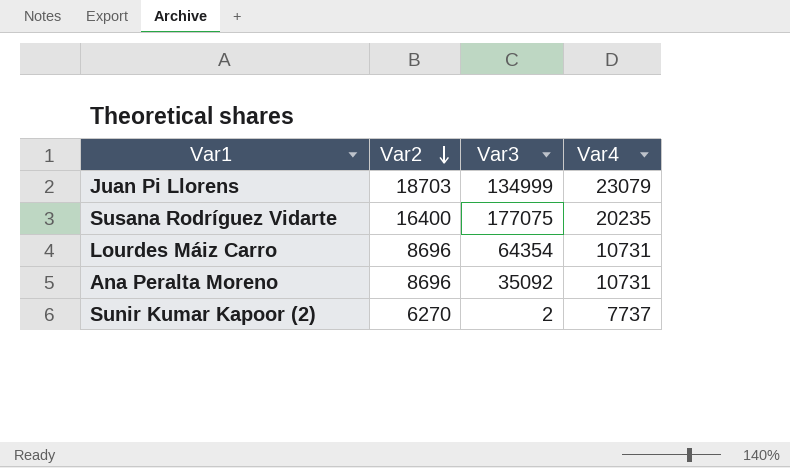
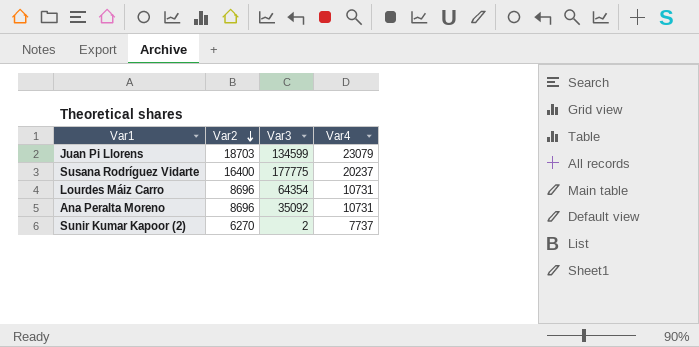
Juan Pi Llorens | Var3: 134999 -> 134599
Susana Rodríguez Vidarte | Var3: 177075 -> 177775
Susana Rodríguez Vidarte | Var4: 20235 -> 20237

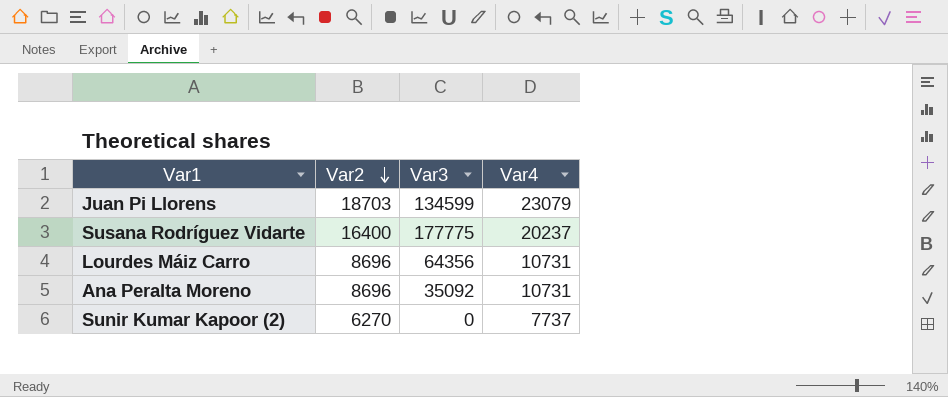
Lourdes Máiz Carro | Var3: 64354 -> 64356
Sunir Kumar Kapoor (2) | Var3: 2 -> 0

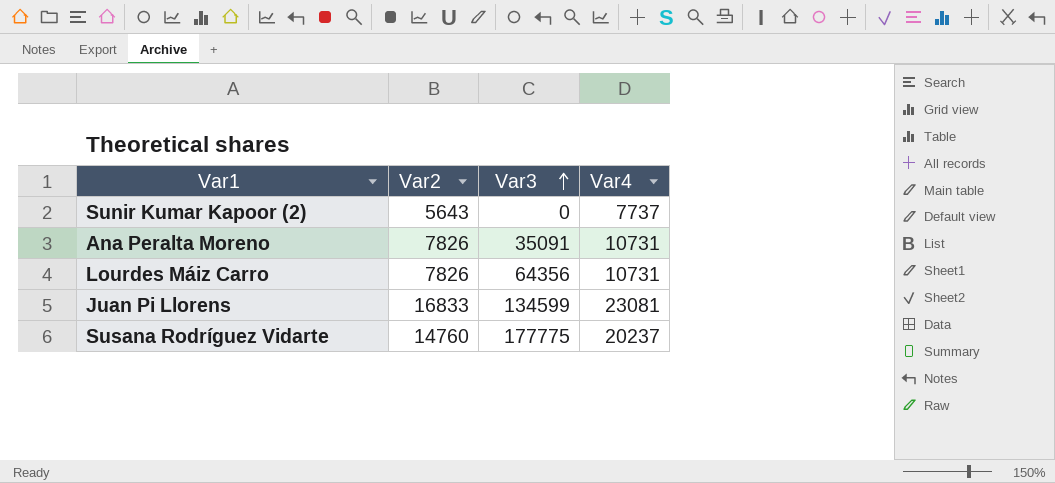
row order: Var2 descending -> Var3 ascending
Sunir Kumar Kapoor (2) | Var2: 6270 -> 5643
Ana Peralta Moreno | Var2: 8696 -> 7826
Ana Peralta Moreno | Var3: 35092 -> 35091
Lourdes Máiz Carro | Var2: 8696 -> 7826
Juan Pi Llorens | Var2: 18703 -> 16833
Juan Pi Llorens | Var4: 23079 -> 23081
Susana Rodríguez Vidarte | Var2: 16400 -> 14760

